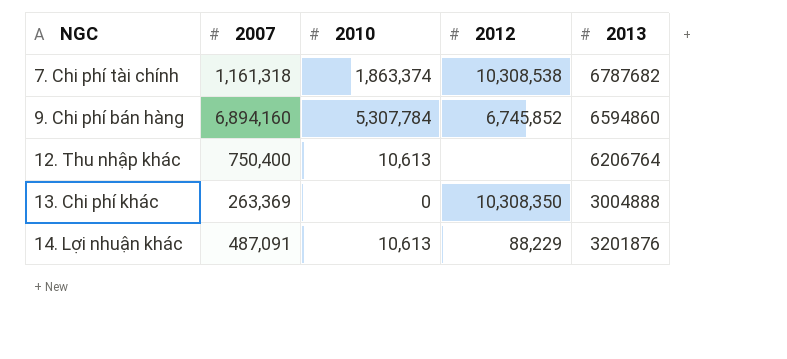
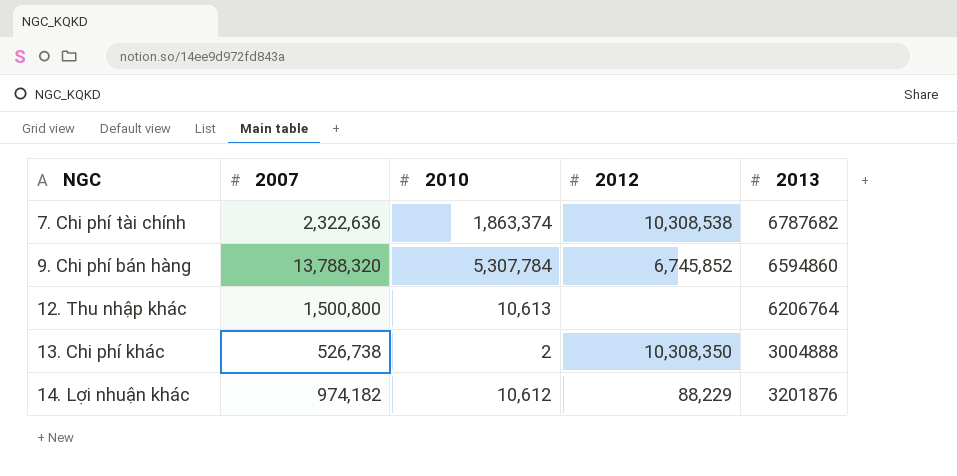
7. Chi phí tài chính | 2007: 1,161,318 -> 2,322,636
9. Chi phí bán hàng | 2007: 6,894,160 -> 13,788,320
12. Thu nhập khác | 2007: 750,400 -> 1,500,800
13. Chi phí khác | 2007: 263,369 -> 526,738
13. Chi phí khác | 2010: 0 -> 2
14. Lợi nhuận khác | 2007: 487,091 -> 974,182
14. Lợi nhuận khác | 2010: 10,613 -> 10,612

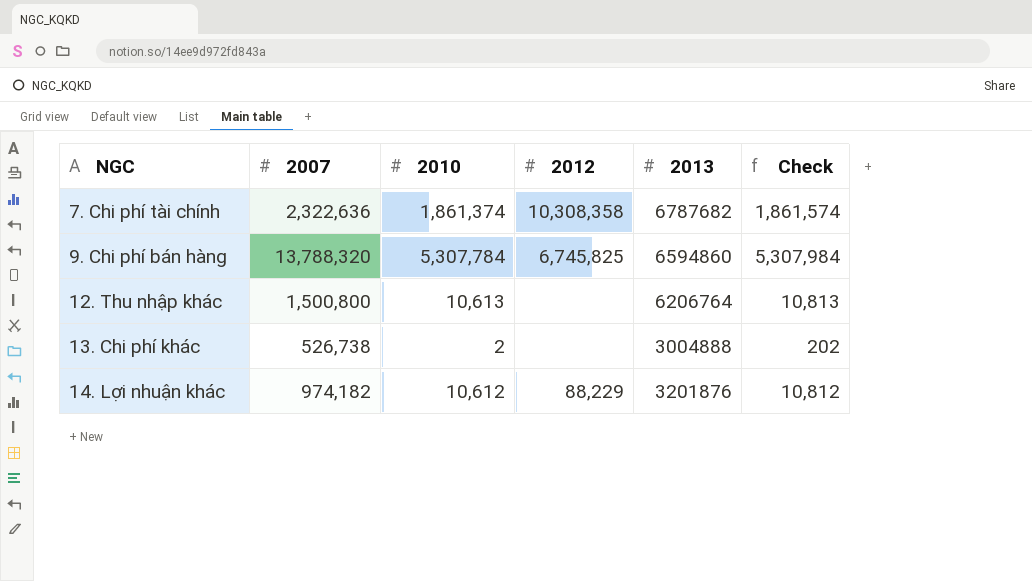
column Check | formula: none -> [2010] + 200
7. Chi phí tài chính | 2010: 1,863,374 -> 1,861,374
7. Chi phí tài chính | 2012: 10,308,538 -> 10,308,358
9. Chi phí bán hàng | 2012: 6,745,852 -> 6,745,825
13. Chi phí khác | 2012: 10,308,350 -> none

